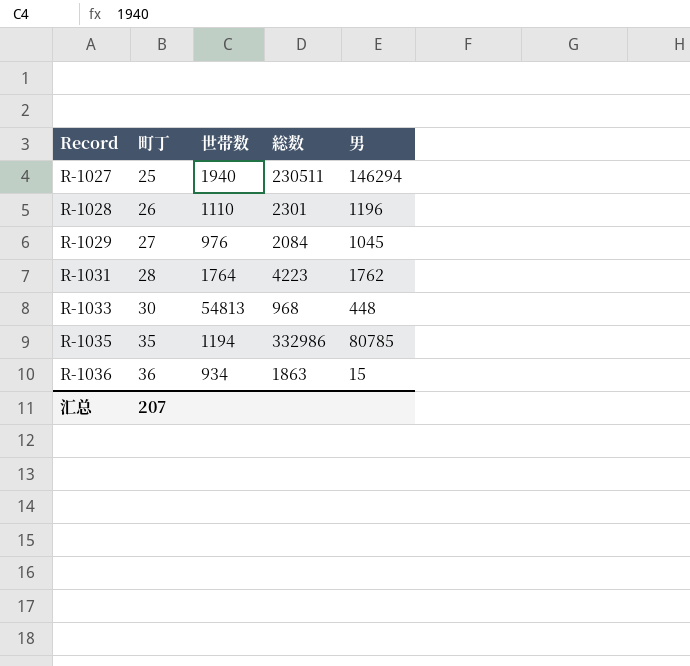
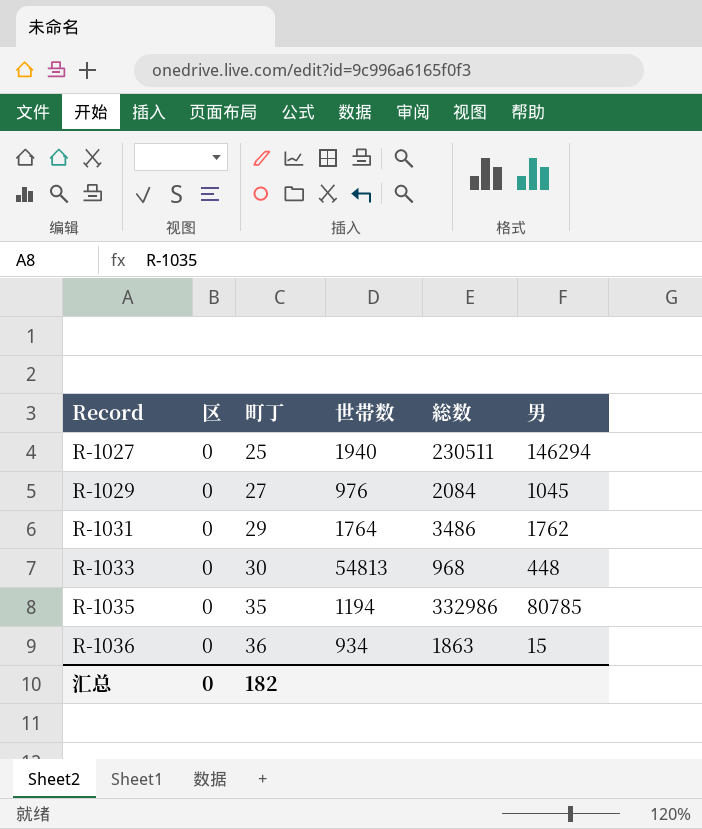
column 区 | position: none -> 2
row R-1028: 26 | 1110 | 2301 | 1196 -> none
R-1031 | 町丁: 28 -> 29
R-1031 | 総数: 4223 -> 3486
汇总 | 町丁: 207 -> 182

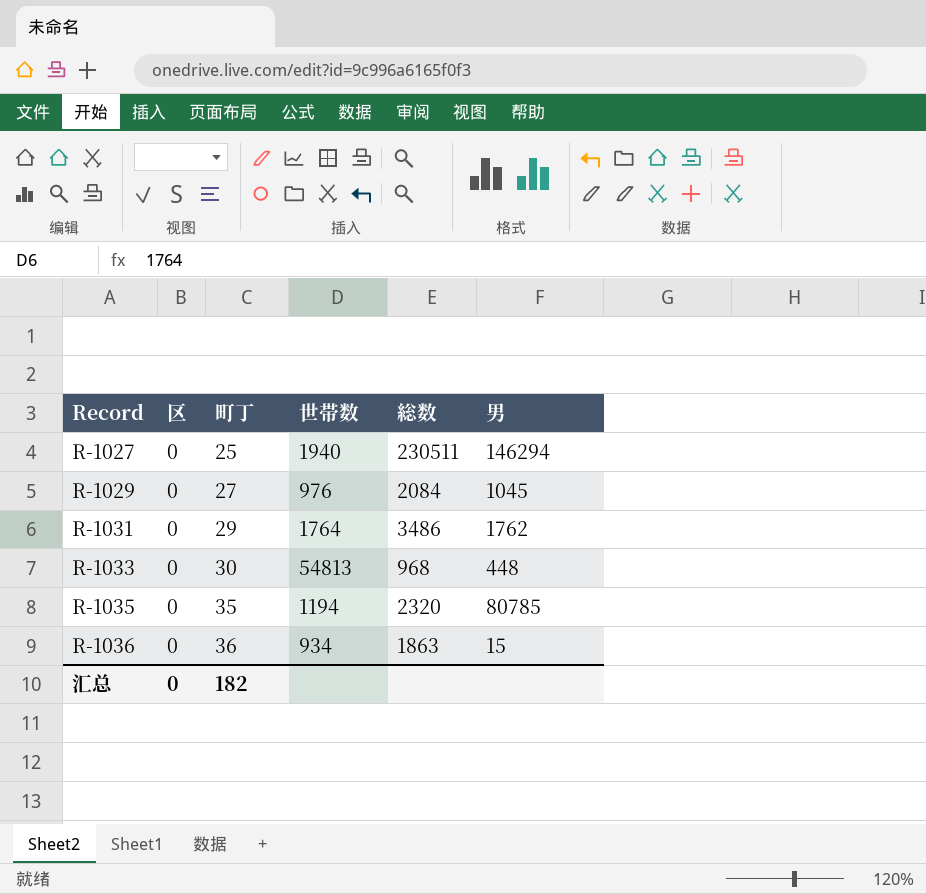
R-1035 | 総数: 332986 -> 2320

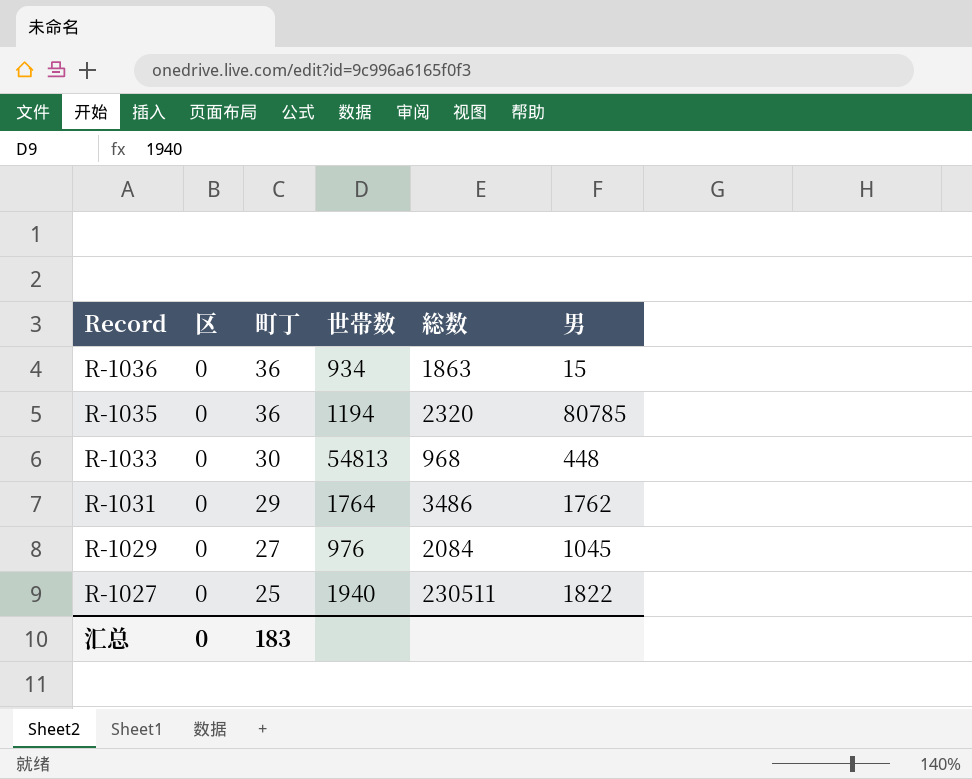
row order: Record ascending -> Record descending
R-1035 | 町丁: 35 -> 36
R-1027 | 男: 146294 -> 1822
汇总 | 町丁: 182 -> 183

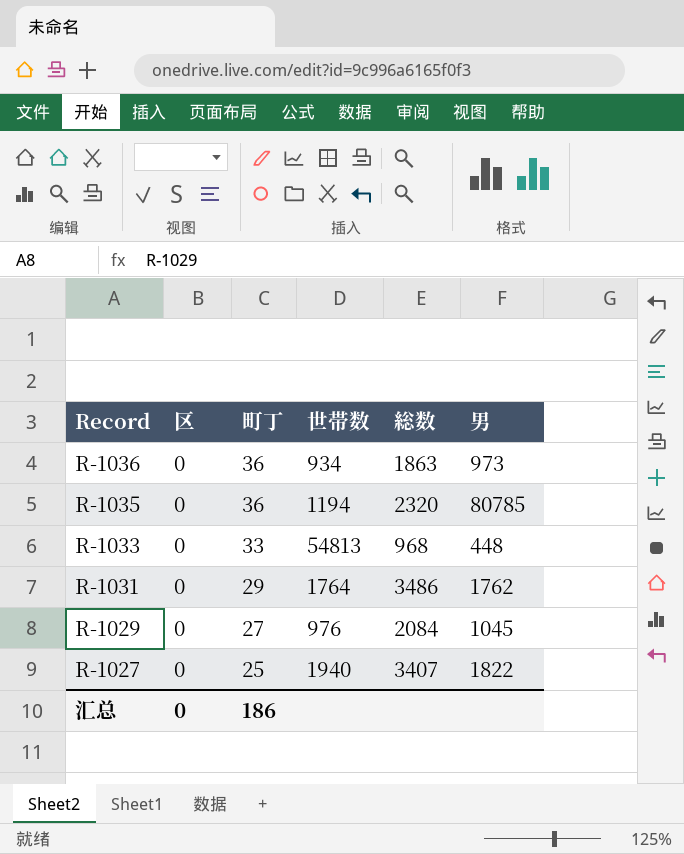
R-1036 | 男: 15 -> 973
R-1033 | 町丁: 30 -> 33
R-1027 | 総数: 230511 -> 3407
汇总 | 町丁: 183 -> 186

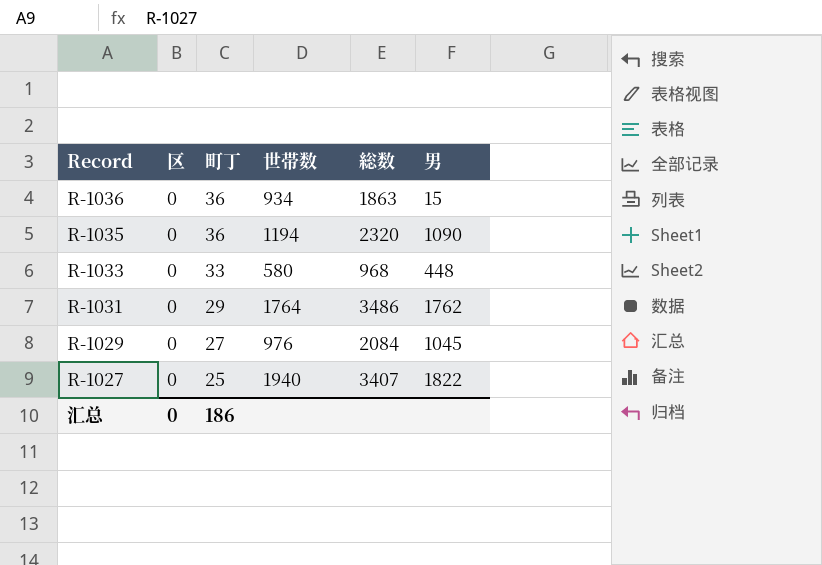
R-1036 | 男: 973 -> 15
R-1035 | 男: 80785 -> 1090
R-1033 | 世帯数: 54813 -> 580

